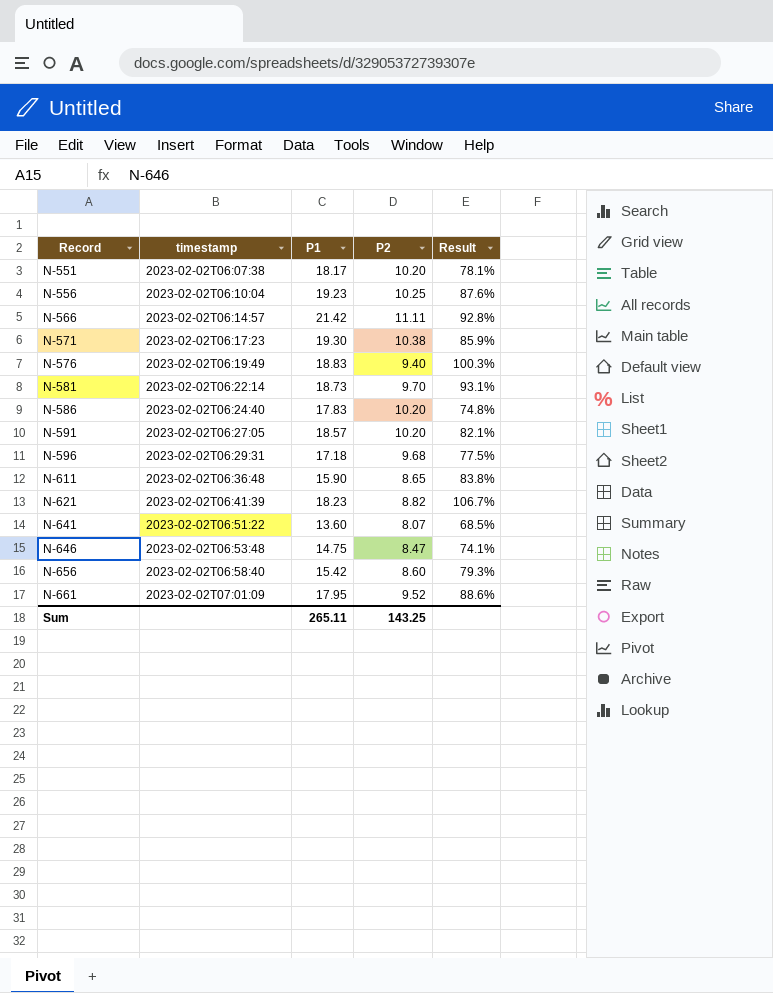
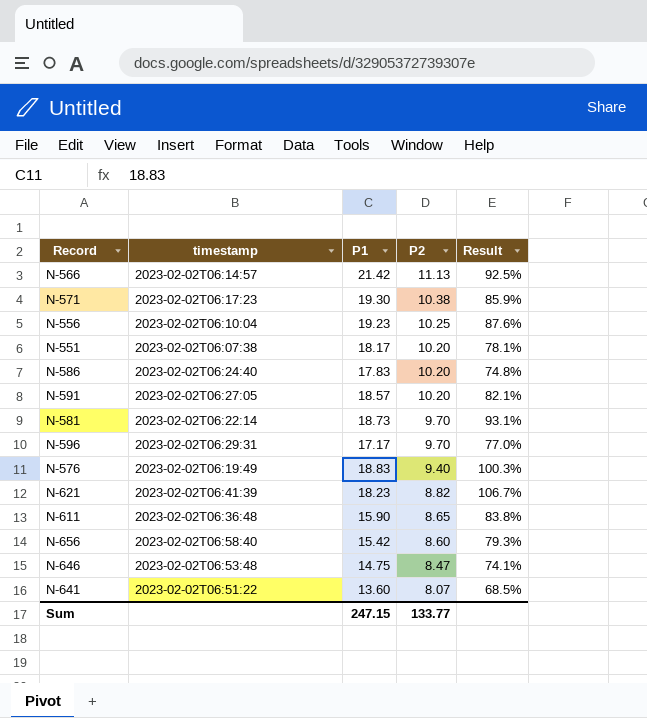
row order: Record ascending -> P2 descending
row N-661: 2023-02-02T07:01:09 | 17.95 | 9.52 | 88.6% -> none
N-566 | P2: 11.11 -> 11.13
N-566 | Result: 92.8% -> 92.5%
N-596 | P1: 17.18 -> 17.17
N-596 | P2: 9.68 -> 9.70
N-596 | Result: 77.5% -> 77.0%
Sum | P1: 265.11 -> 247.15
Sum | P2: 143.25 -> 133.77

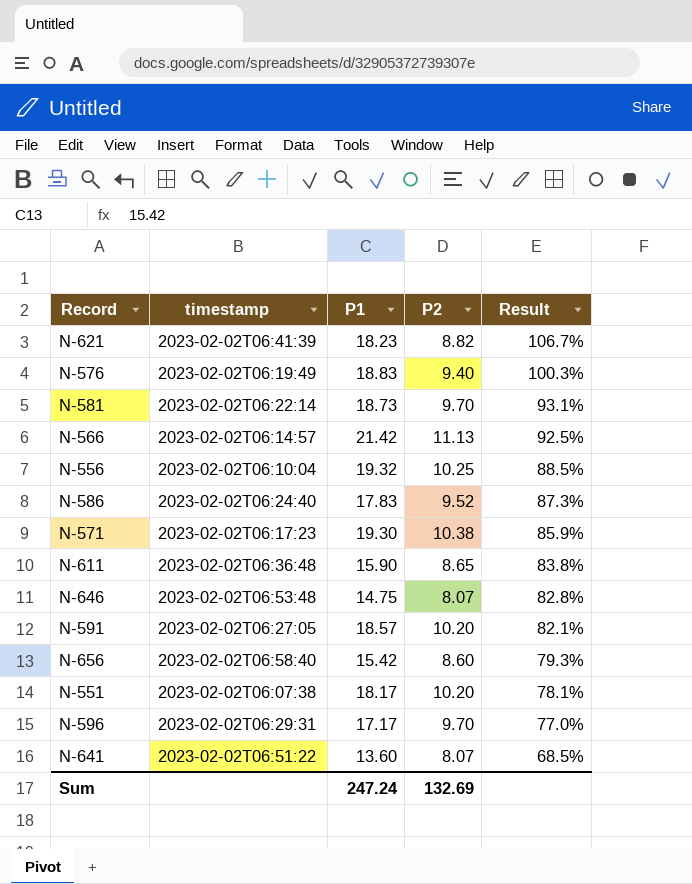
row order: P2 descending -> Result descending
N-556 | P1: 19.23 -> 19.32
N-556 | Result: 87.6% -> 88.5%
N-586 | P2: 10.20 -> 9.52
N-586 | Result: 74.8% -> 87.3%
N-646 | P2: 8.47 -> 8.07
N-646 | Result: 74.1% -> 82.8%
Sum | P1: 247.15 -> 247.24
Sum | P2: 133.77 -> 132.69

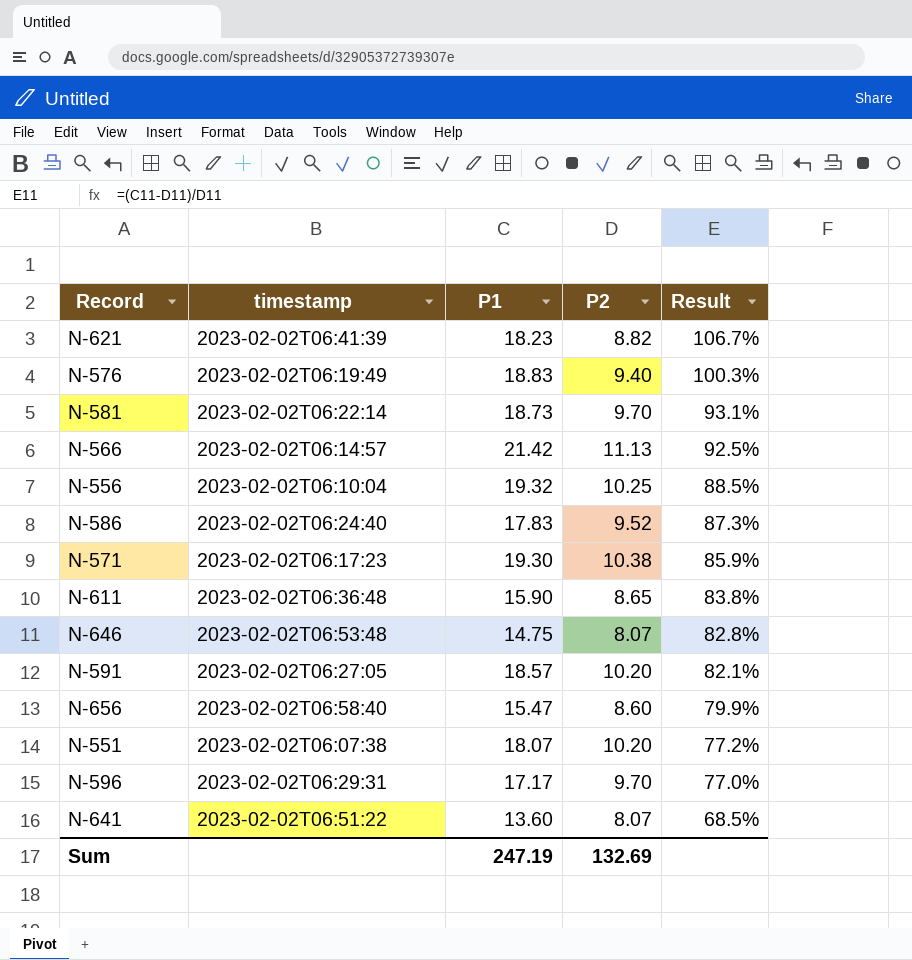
N-656 | P1: 15.42 -> 15.47
N-656 | Result: 79.3% -> 79.9%
N-551 | P1: 18.17 -> 18.07
N-551 | Result: 78.1% -> 77.2%
Sum | P1: 247.24 -> 247.19

